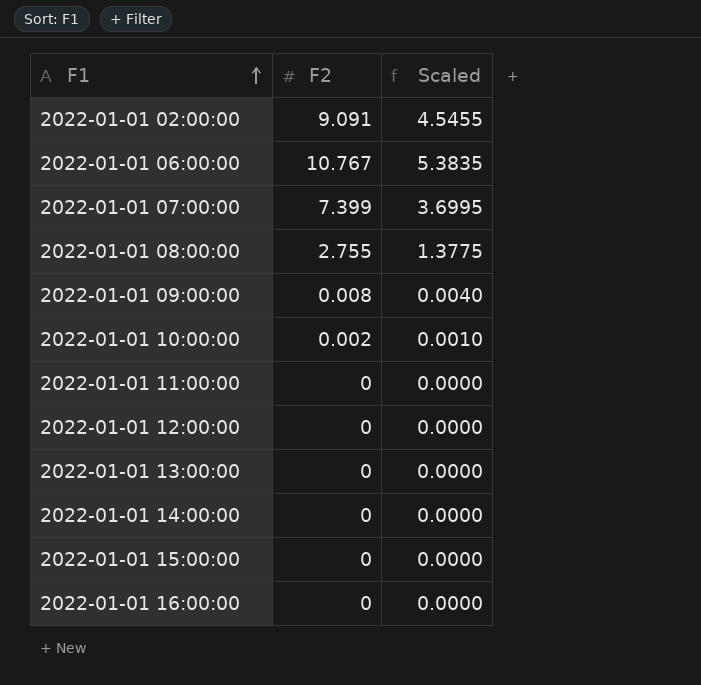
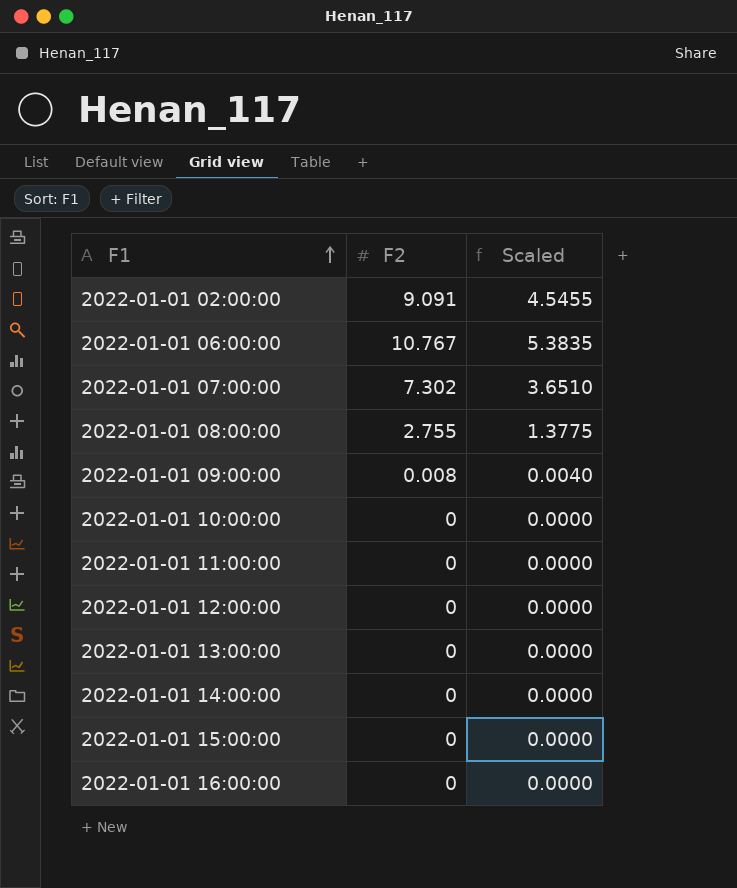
2022-01-01 07:00:00 | F2: 7.399 -> 7.302
2022-01-01 07:00:00 | Scaled: 3.6995 -> 3.6510
2022-01-01 10:00:00 | F2: 0.002 -> 0
2022-01-01 10:00:00 | Scaled: 0.0010 -> 0.0000

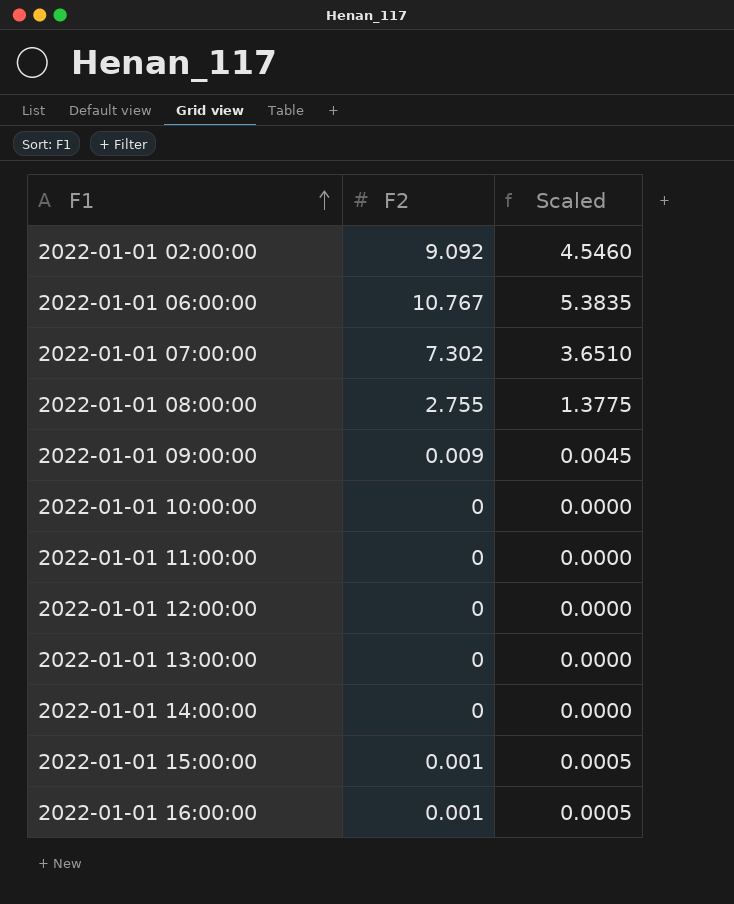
2022-01-01 02:00:00 | F2: 9.091 -> 9.092
2022-01-01 02:00:00 | Scaled: 4.5455 -> 4.5460
2022-01-01 09:00:00 | F2: 0.008 -> 0.009
2022-01-01 09:00:00 | Scaled: 0.0040 -> 0.0045
2022-01-01 15:00:00 | F2: 0 -> 0.001
2022-01-01 15:00:00 | Scaled: 0.0000 -> 0.0005
2022-01-01 16:00:00 | F2: 0 -> 0.001
2022-01-01 16:00:00 | Scaled: 0.0000 -> 0.0005

